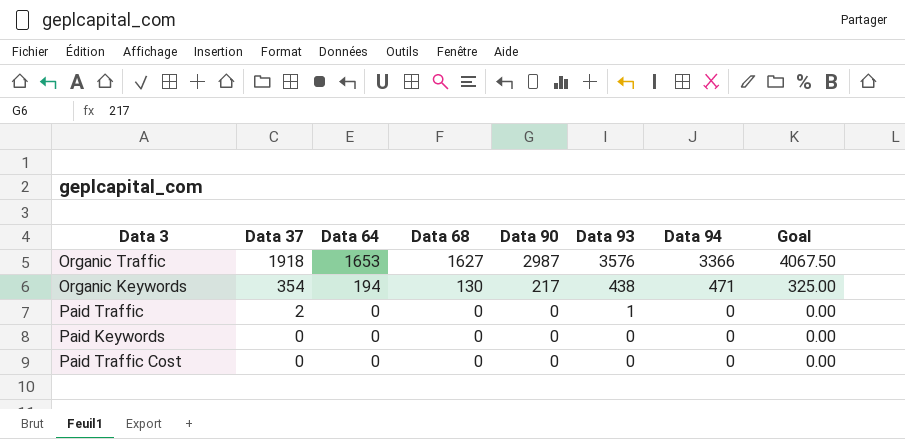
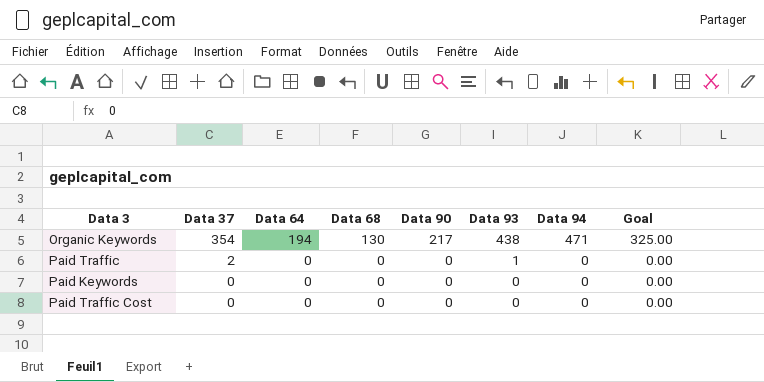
row Organic Traffic: 1918 | 1653 | 1627 | 2987 | 3576 | 3366 | 4067.50 -> none

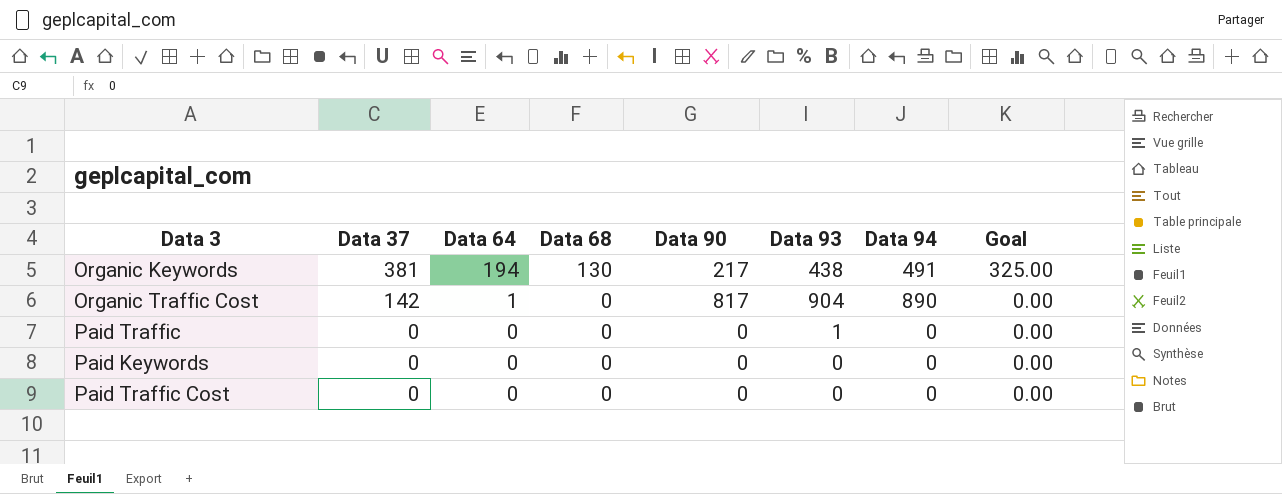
Organic Keywords | Data 37: 354 -> 381
Organic Keywords | Data 94: 471 -> 491
row Organic Traffic Cost: none -> 142 | 1 | 0 | 817 | 904 | 890 | 0.00
Paid Traffic | Data 37: 2 -> 0

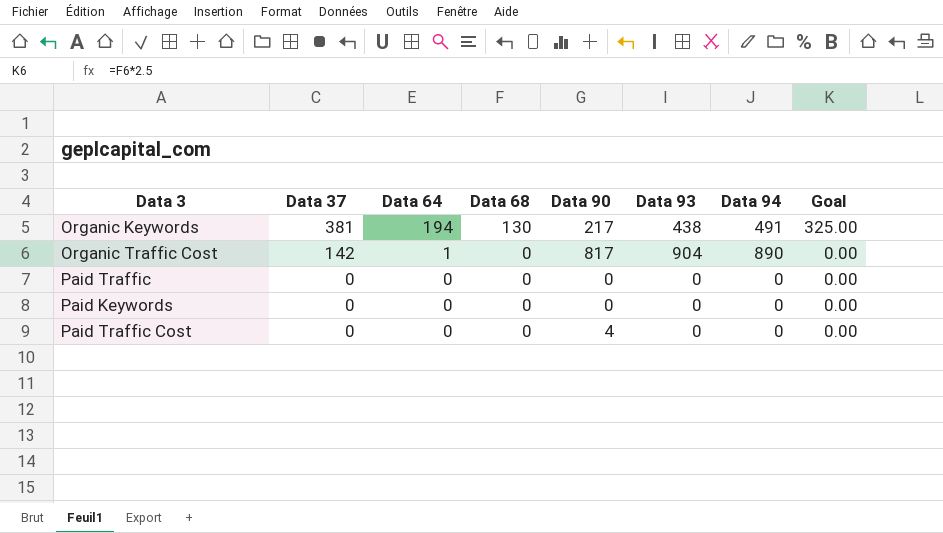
Paid Traffic | Data 93: 1 -> 0
Paid Traffic Cost | Data 90: 0 -> 4

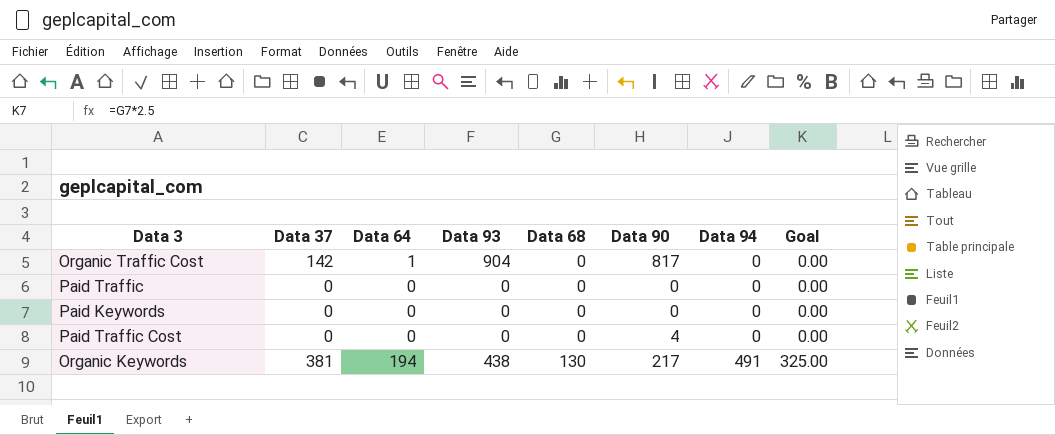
row order: Data 37 descending -> Data 68 ascending
column Data 93 | position: 6 -> 4
Organic Traffic Cost | Data 94: 890 -> 0

